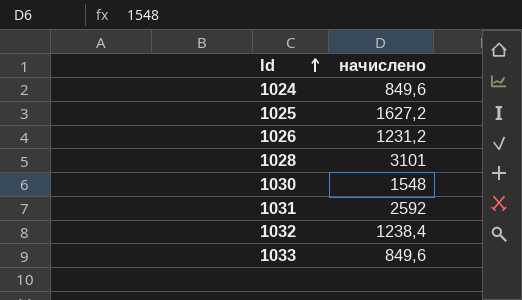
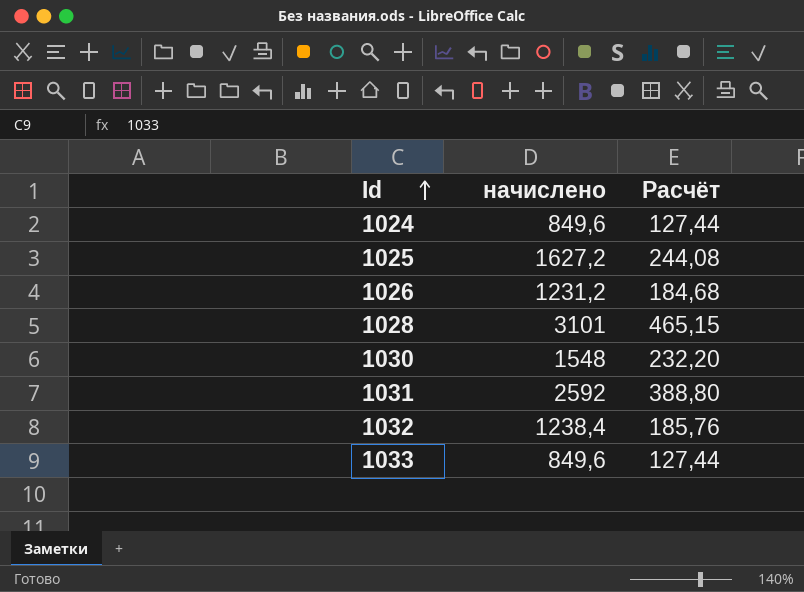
column Расчёт | formula: none -> [начислено] * 0,15

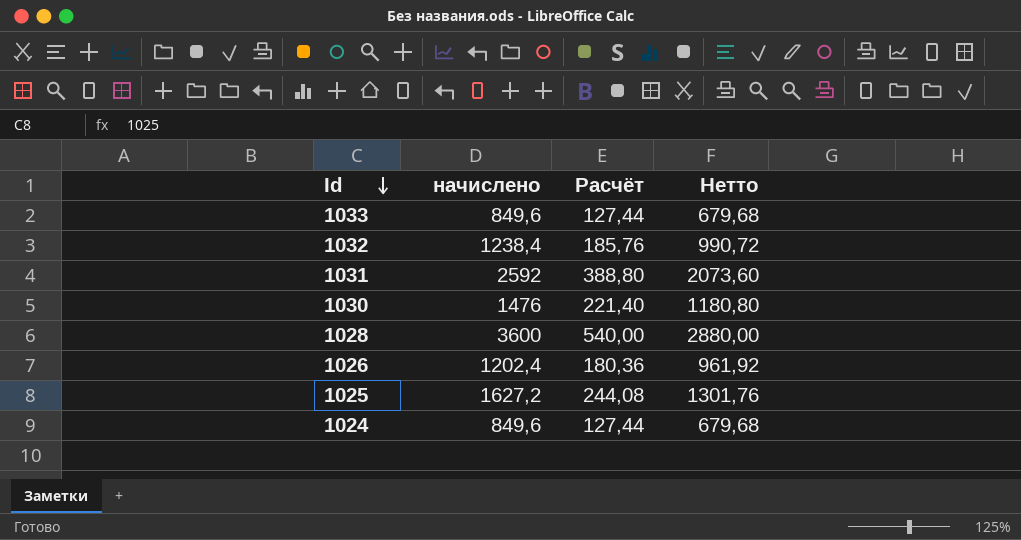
row order: Id ascending -> Id descending
column Нетто | formula: none -> [начислено] * 0,8
1030 | начислено: 1548 -> 1476
1030 | Расчёт: 232,20 -> 221,40
1028 | начислено: 3101 -> 3600
1028 | Расчёт: 465,15 -> 540,00
1026 | начислено: 1231,2 -> 1202,4
1026 | Расчёт: 184,68 -> 180,36

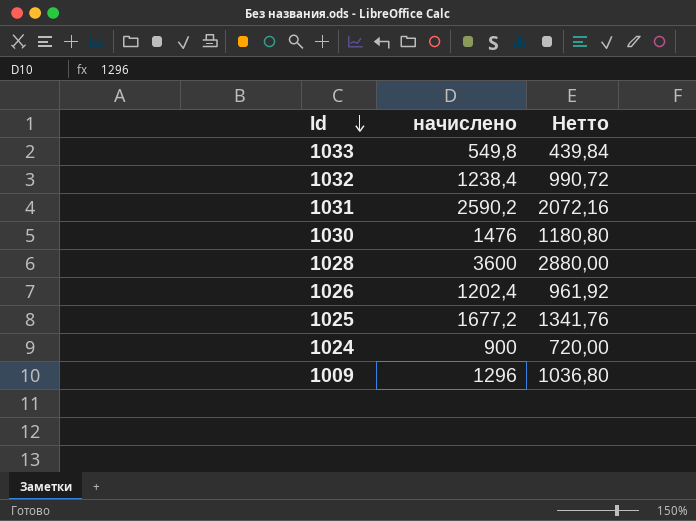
column Расчёт | formula: [начислено] * 0,15 -> none
1033 | начислено: 849,6 -> 549,8
1033 | Нетто: 679,68 -> 439,84
1031 | начислено: 2592 -> 2590,2
1031 | Нетто: 2073,60 -> 2072,16
1025 | начислено: 1627,2 -> 1677,2
1025 | Нетто: 1301,76 -> 1341,76
1024 | начислено: 849,6 -> 900
1024 | Нетто: 679,68 -> 720,00
row 1009: none -> 1296 | 1036,80

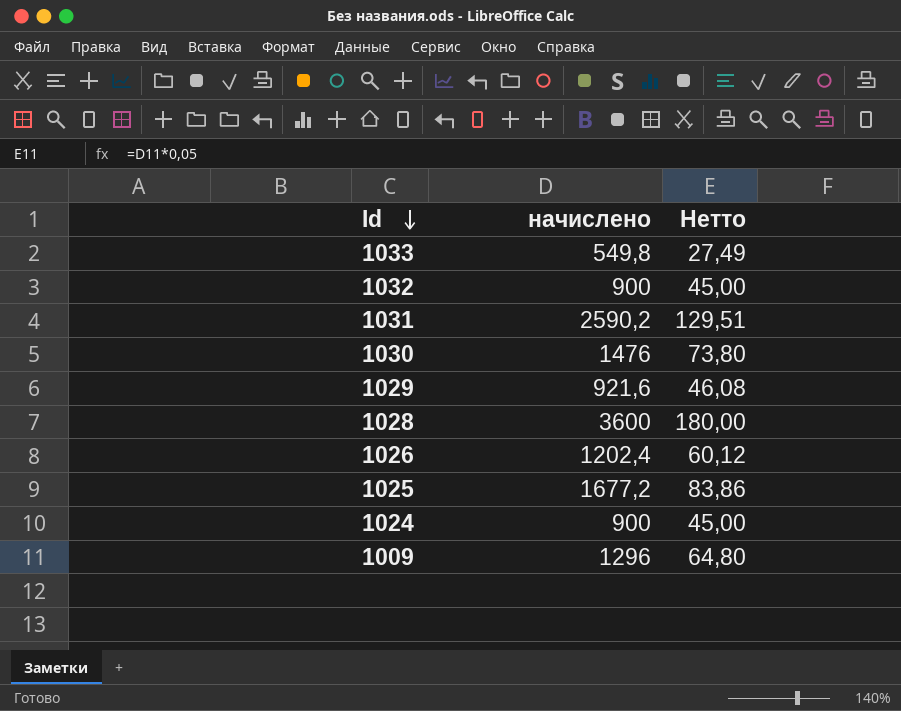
column Нетто | formula: [начислено] * 0,8 -> [начислено] * 0,05
1032 | начислено: 1238,4 -> 900
row 1029: none -> 921,6 | 46,08

